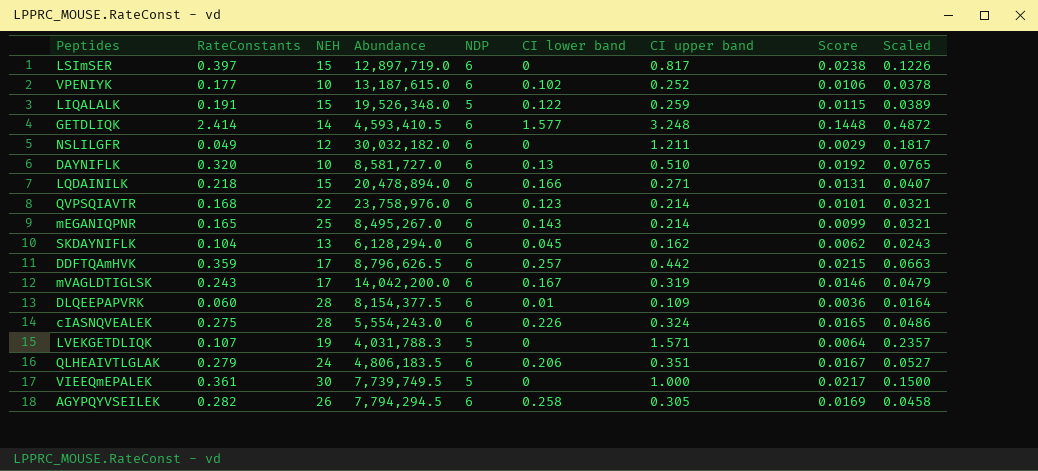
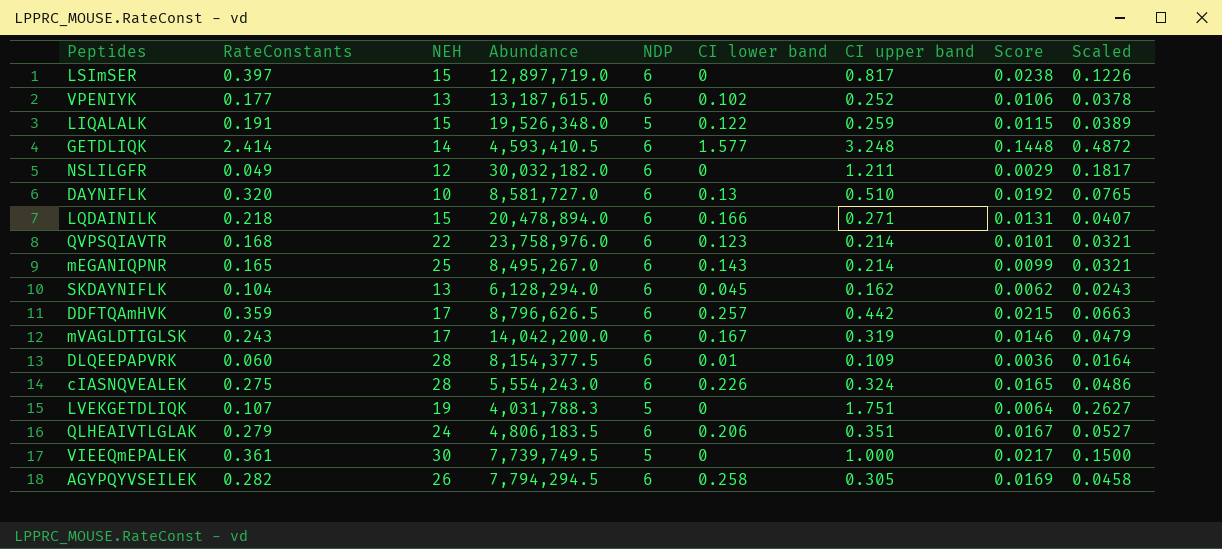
VPENIYK | NEH: 10 -> 13
LVEKGETDLIQK | CI upper band: 1.571 -> 1.751
LVEKGETDLIQK | Scaled: 0.2357 -> 0.2627

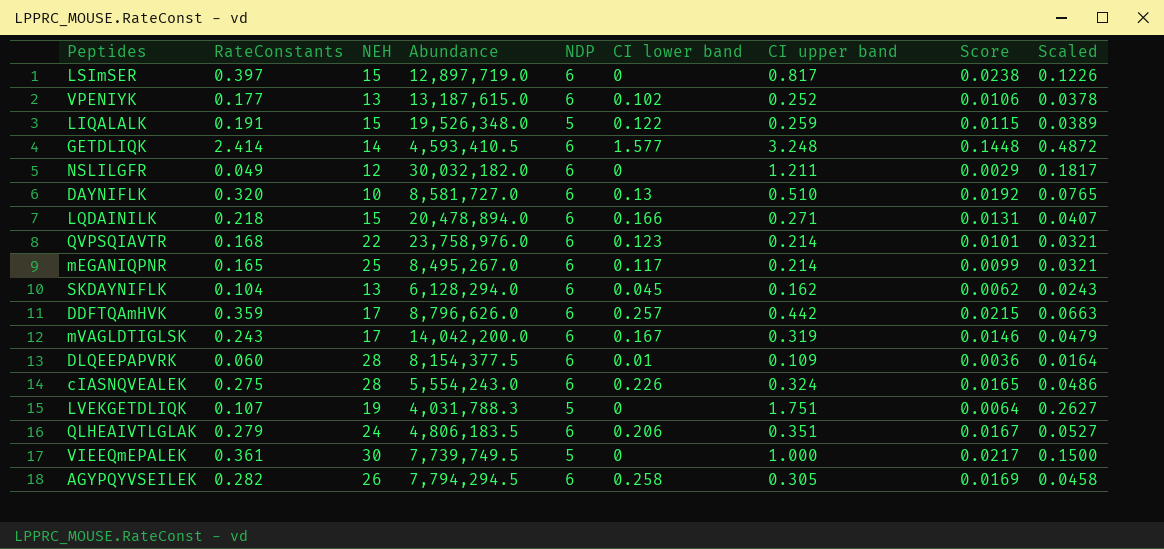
mEGANIQPNR | CI lower band: 0.143 -> 0.117
DDFTQAmHVK | Abundance: 8,796,626.5 -> 8,796,626.0

